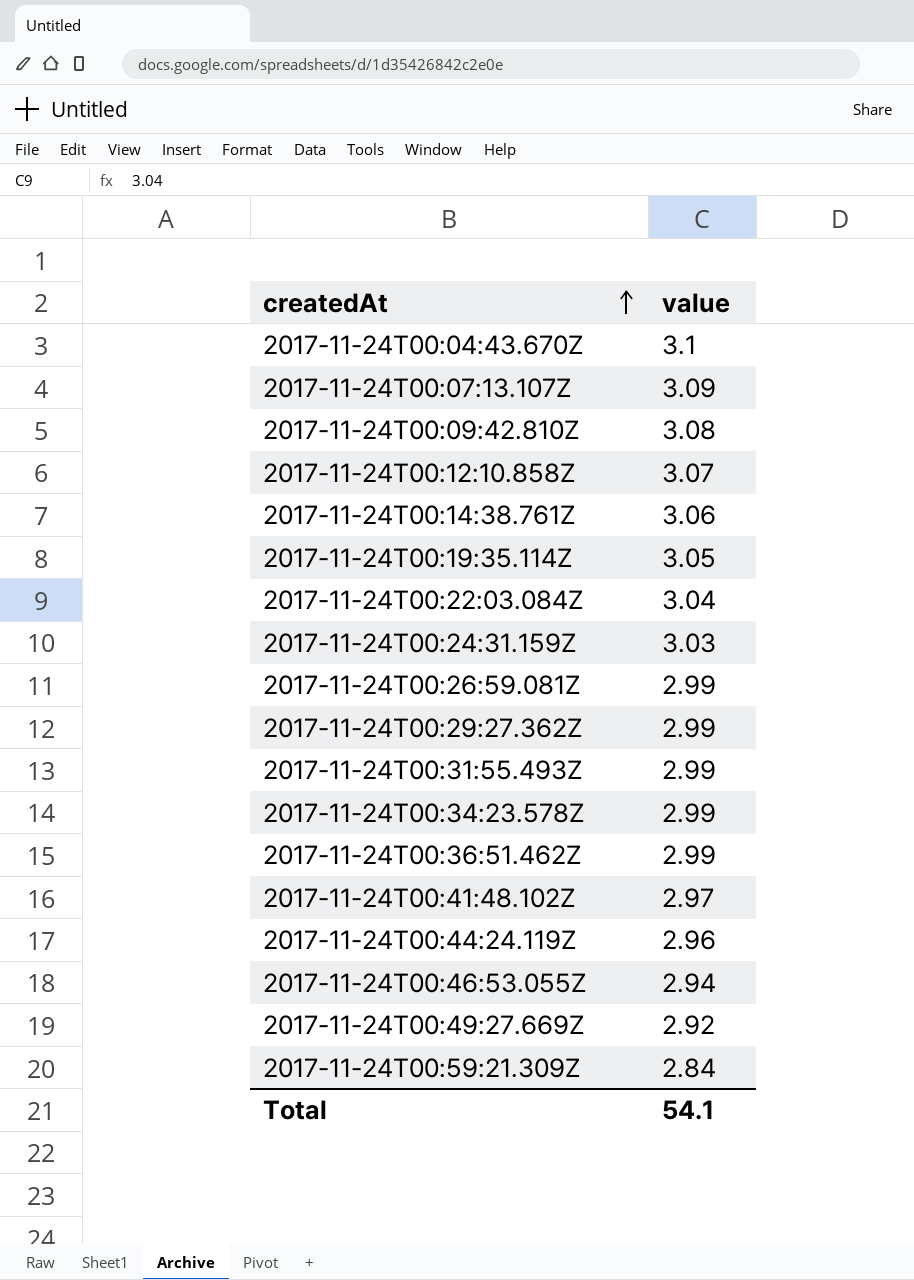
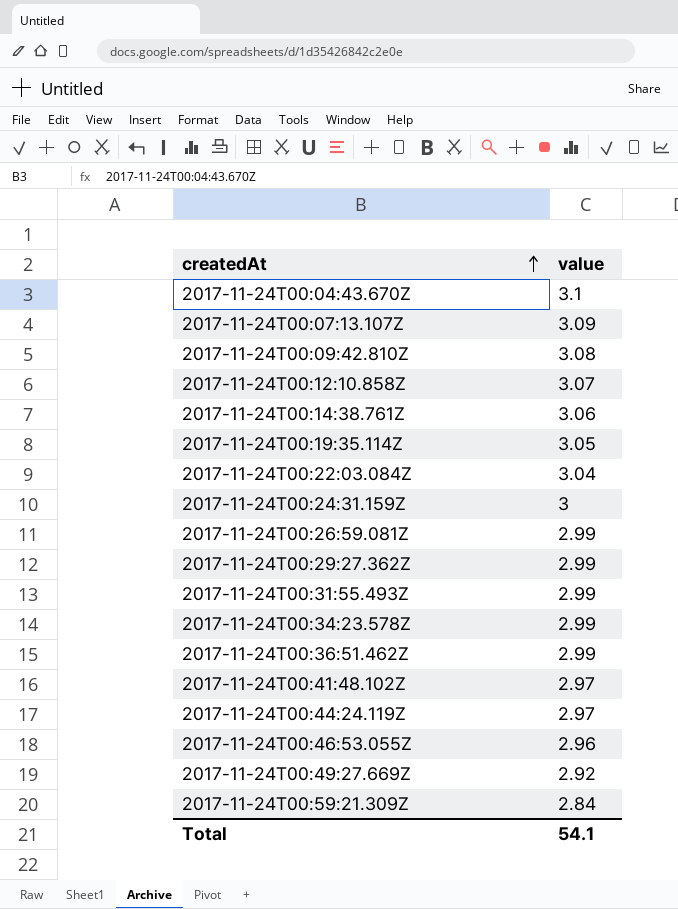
2017-11-24T00:24:31.159Z | value: 3.03 -> 3
2017-11-24T00:44:24.119Z | value: 2.96 -> 2.97
2017-11-24T00:46:53.055Z | value: 2.94 -> 2.96

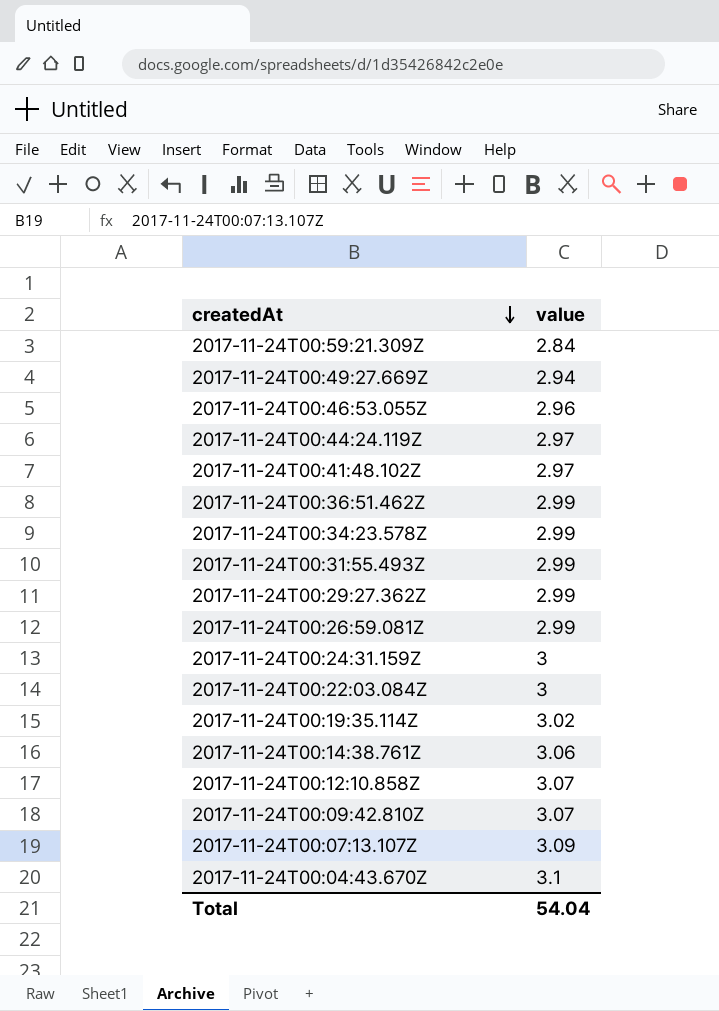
row order: createdAt ascending -> createdAt descending
2017-11-24T00:49:27.669Z | value: 2.92 -> 2.94
2017-11-24T00:22:03.084Z | value: 3.04 -> 3
2017-11-24T00:19:35.114Z | value: 3.05 -> 3.02
2017-11-24T00:09:42.810Z | value: 3.08 -> 3.07
Total | value: 54.1 -> 54.04

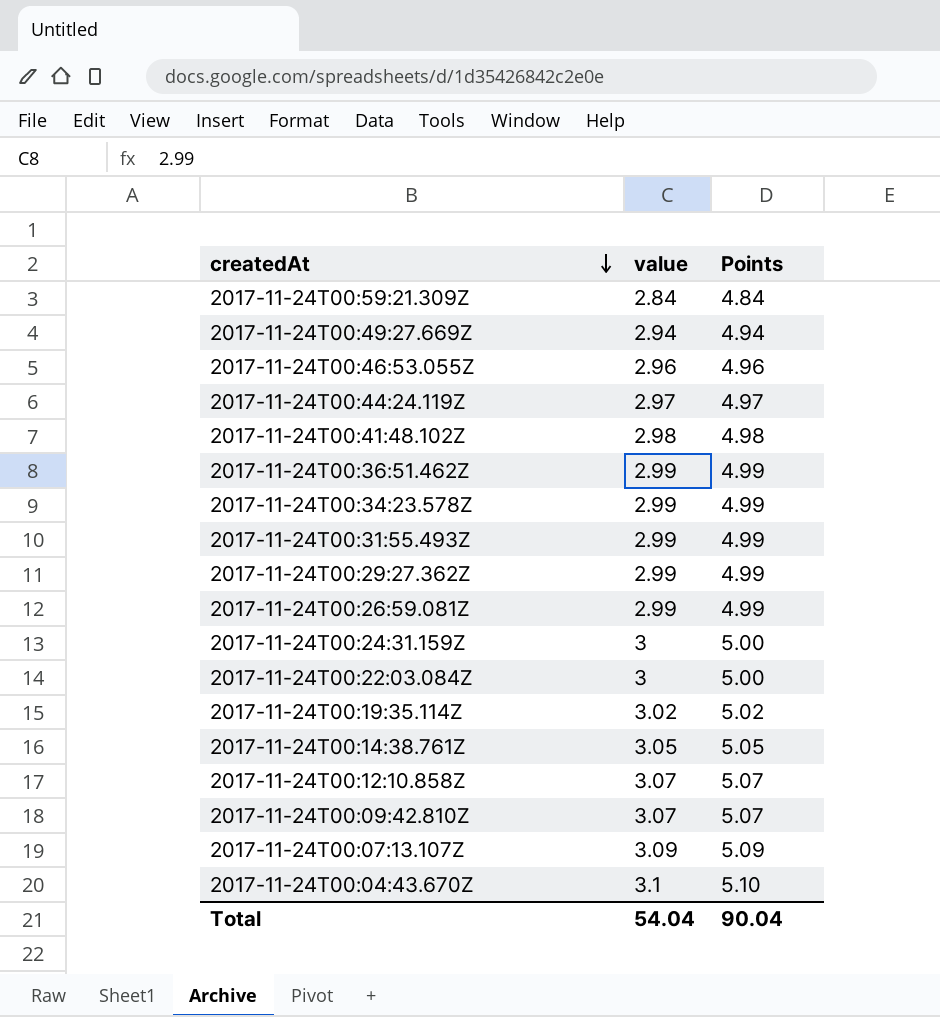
column Points | formula: none -> [value] + 2
2017-11-24T00:41:48.102Z | value: 2.97 -> 2.98
2017-11-24T00:14:38.761Z | value: 3.06 -> 3.05

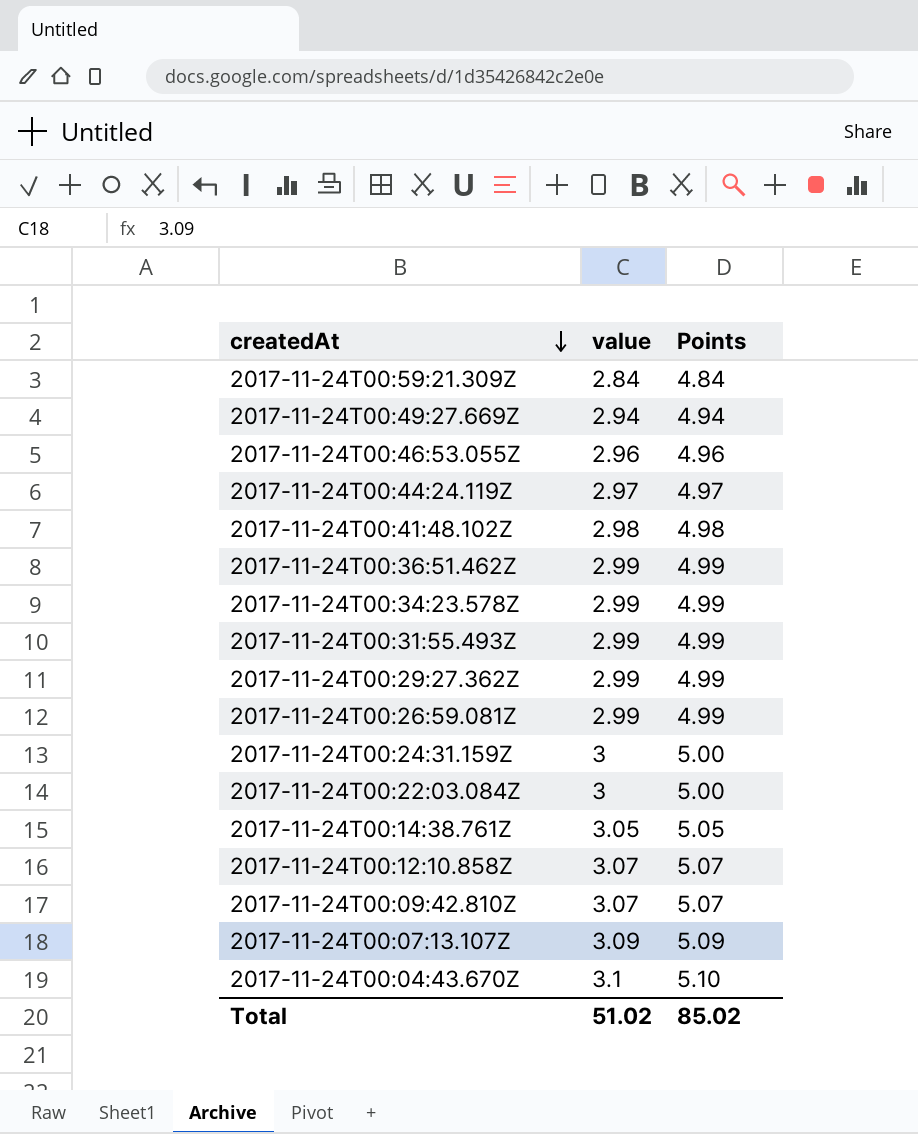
row 2017-11-24T00:19:35.114Z: 3.02 | 5.02 -> none
Total | value: 54.04 -> 51.02
Total | Points: 90.04 -> 85.02

